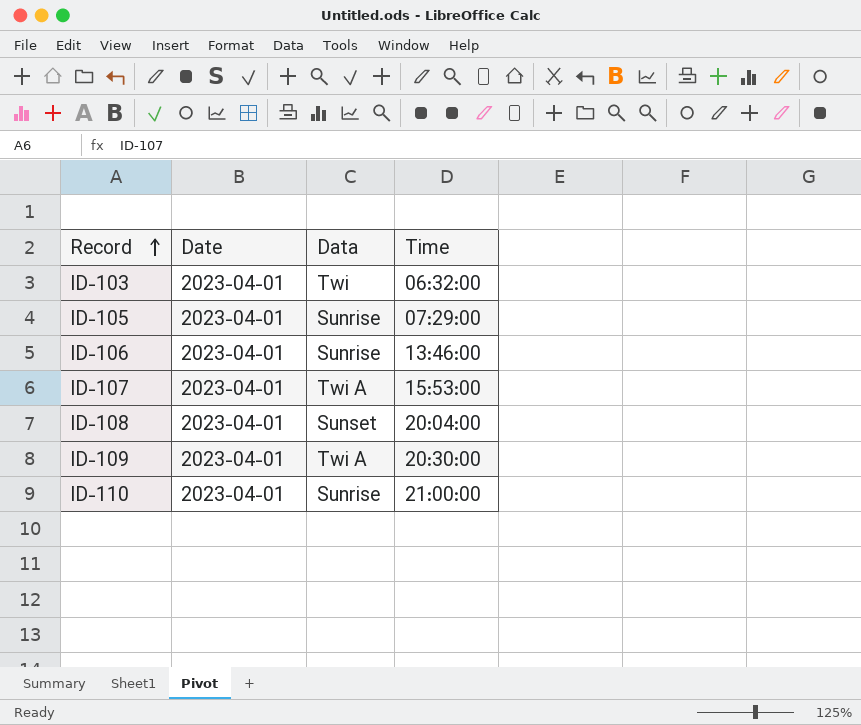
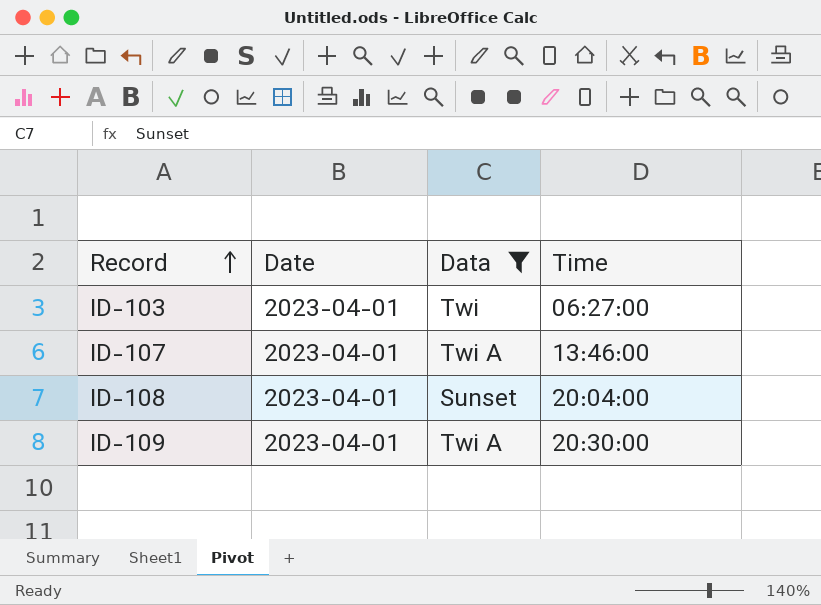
filter: none -> Data != Sunrise
ID-103 | Time: 06:32:00 -> 06:27:00
ID-107 | Time: 15:53:00 -> 13:46:00

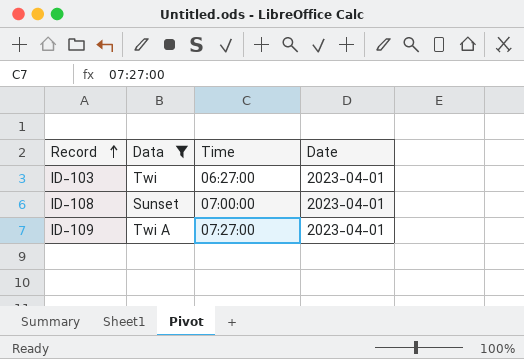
column Date | position: 2 -> 4
row ID-107: 2023-04-01 | Twi A | 13:46:00 -> none
ID-108 | Time: 20:04:00 -> 07:00:00
ID-109 | Time: 20:30:00 -> 07:27:00

